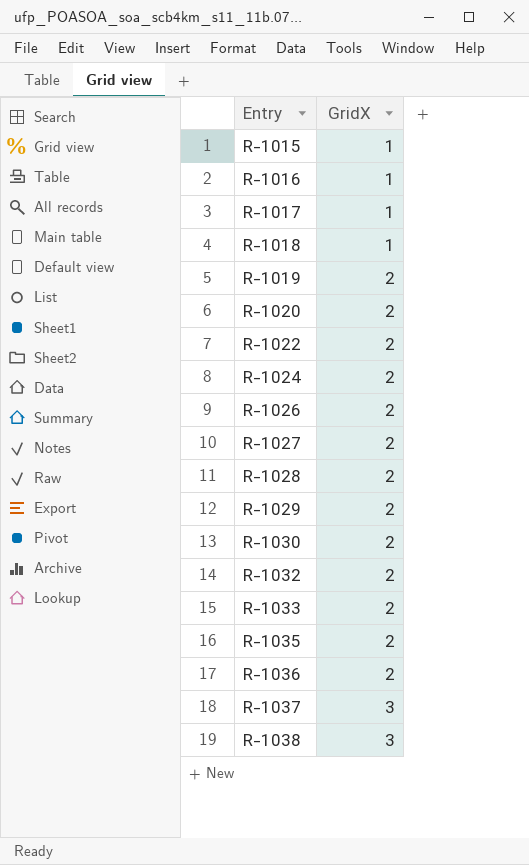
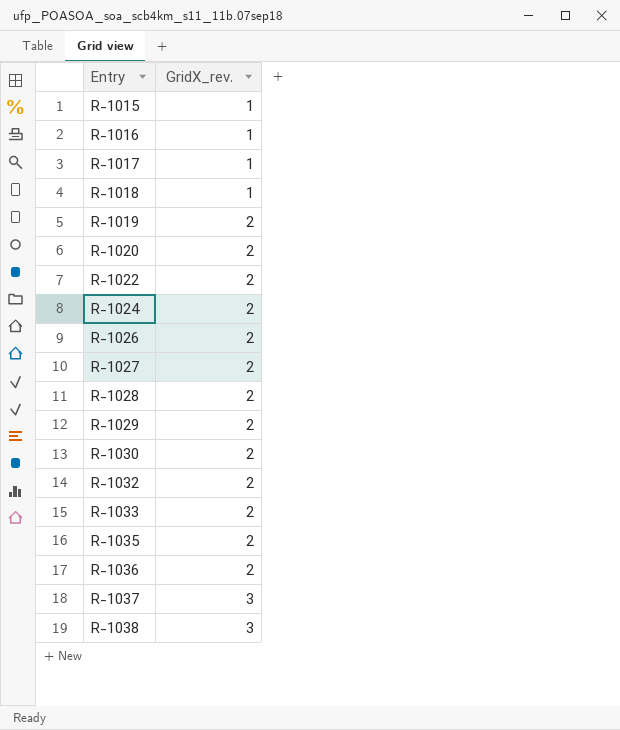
column name: GridX -> GridX_rev.

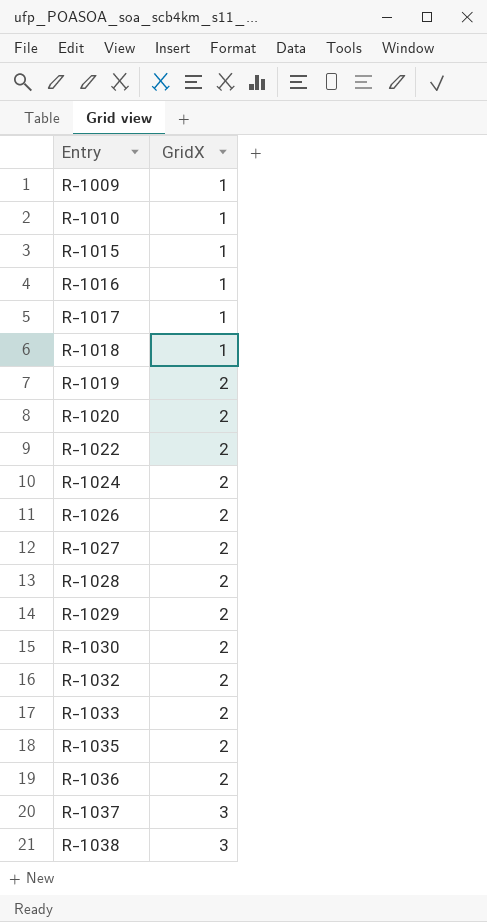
column name: GridX_rev. -> GridX
row R-1009: none -> 1
row R-1010: none -> 1

